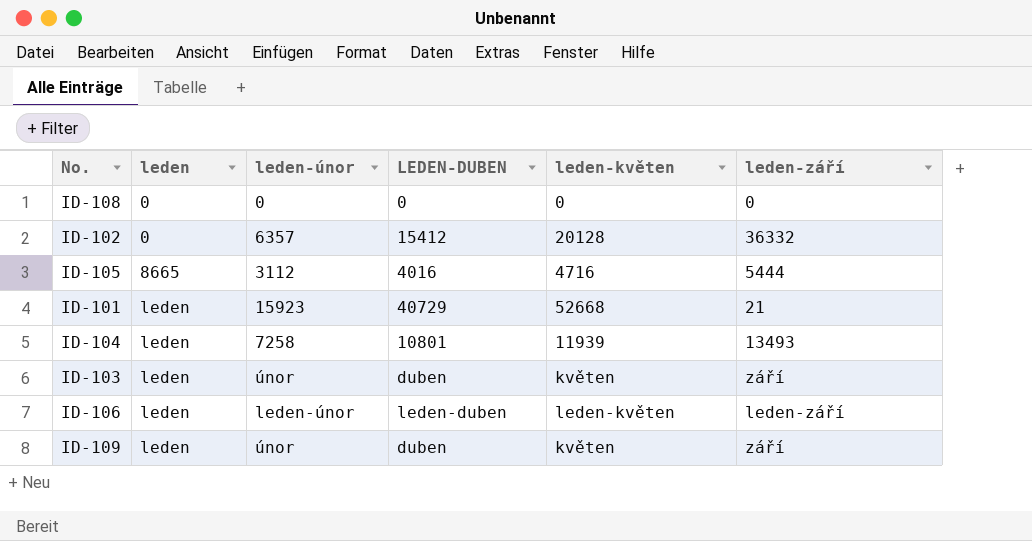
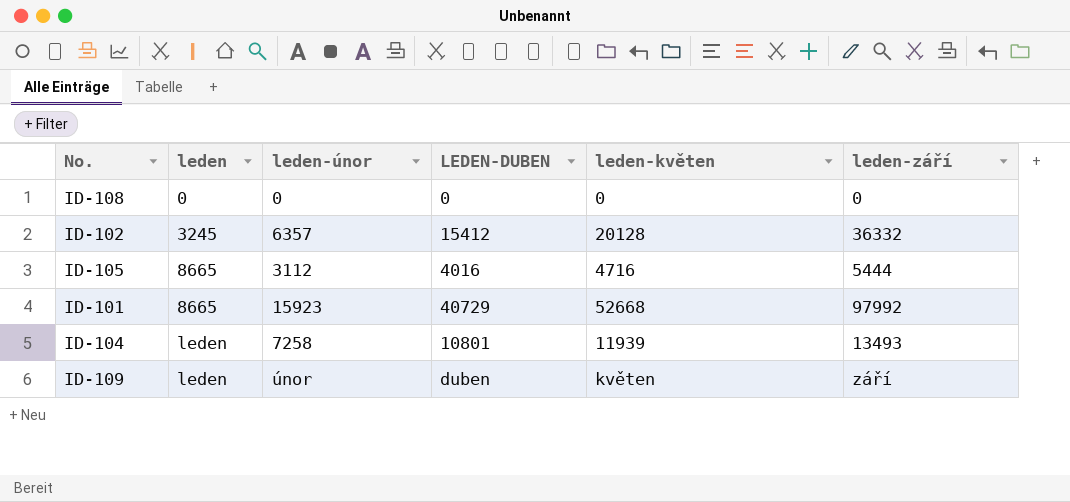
row ID-103: leden | únor | duben | květen | září -> none
row ID-106: leden | leden-únor | leden-duben | leden-květen | leden-září -> none
ID-102 | leden: 0 -> 3245
ID-101 | leden: leden -> 8665
ID-101 | leden-září: 21 -> 97992

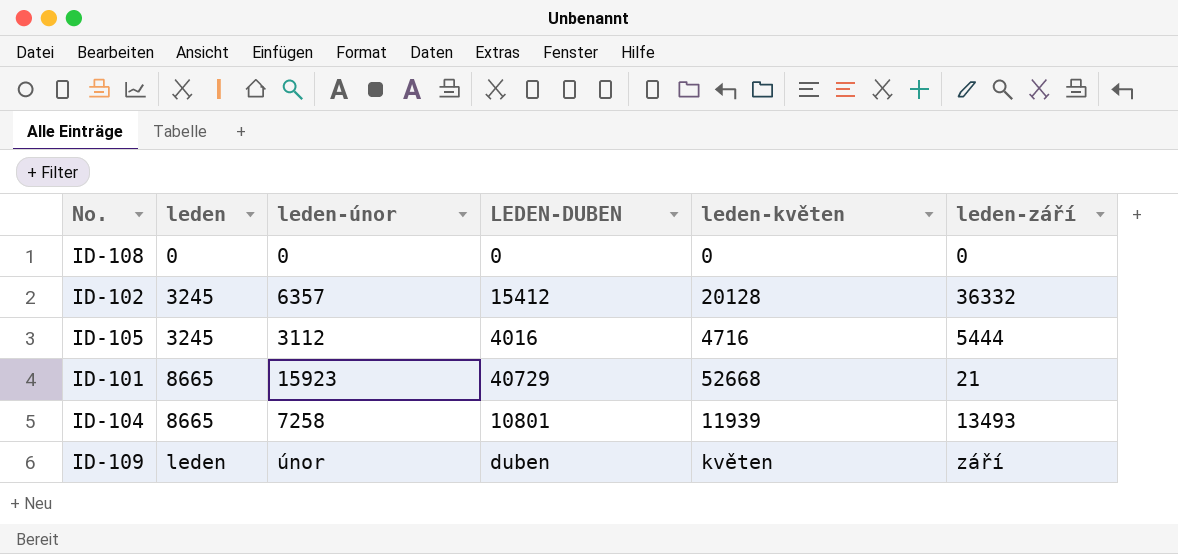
ID-105 | leden: 8665 -> 3245
ID-101 | leden-září: 97992 -> 21
ID-104 | leden: leden -> 8665

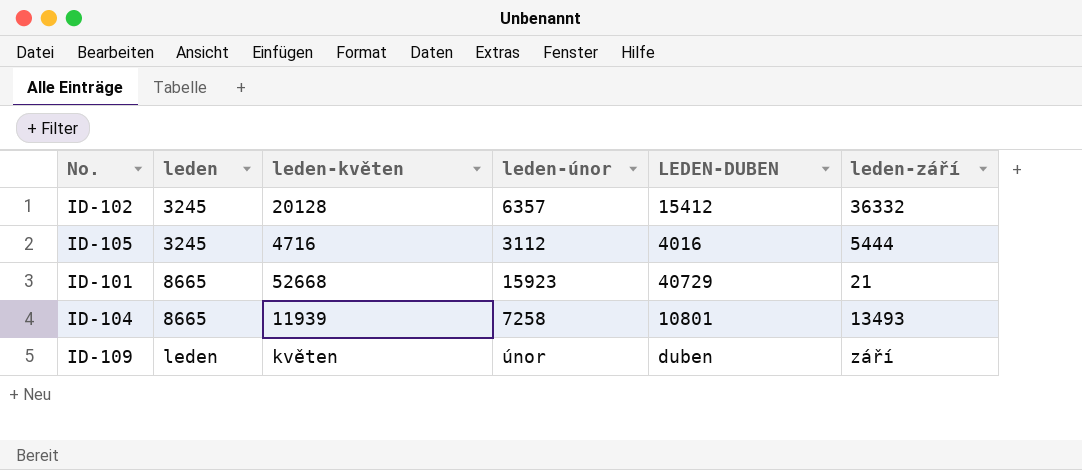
column leden-květen | position: 5 -> 3
row ID-108: 0 | 0 | 0 | 0 | 0 -> none

